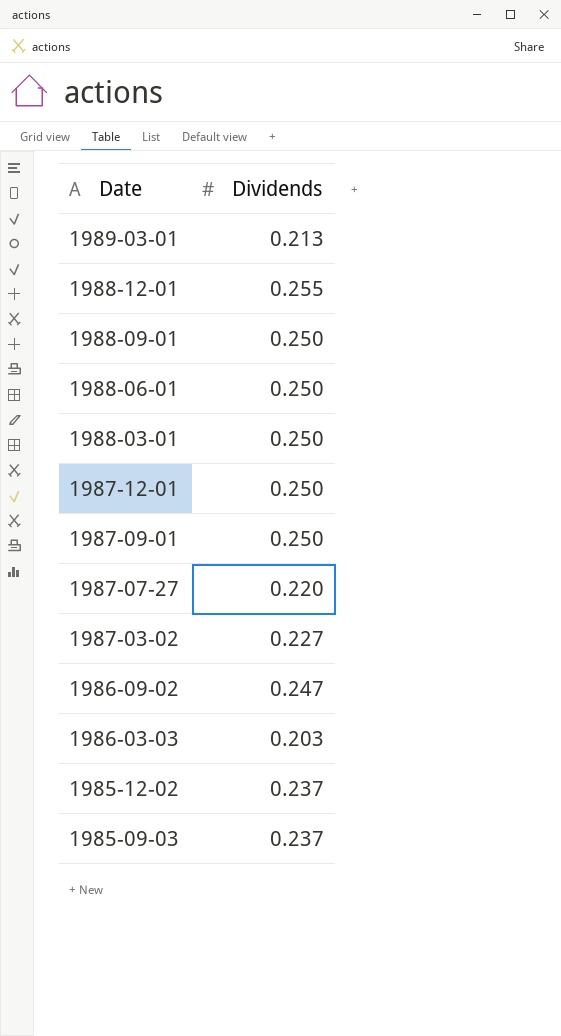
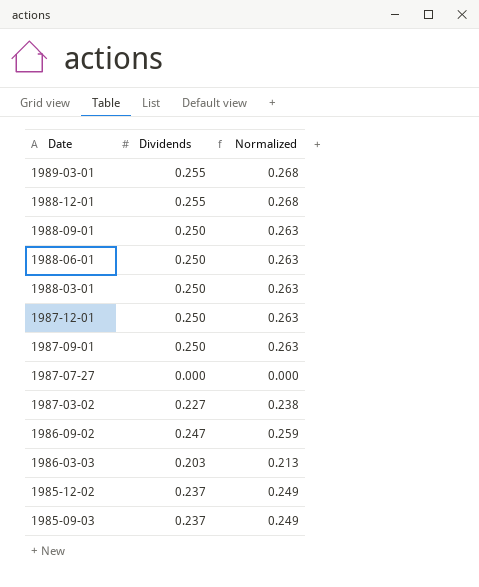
column Normalized | formula: none -> [Dividends] * 1.05
1989-03-01 | Dividends: 0.213 -> 0.255
1987-07-27 | Dividends: 0.220 -> 0.000

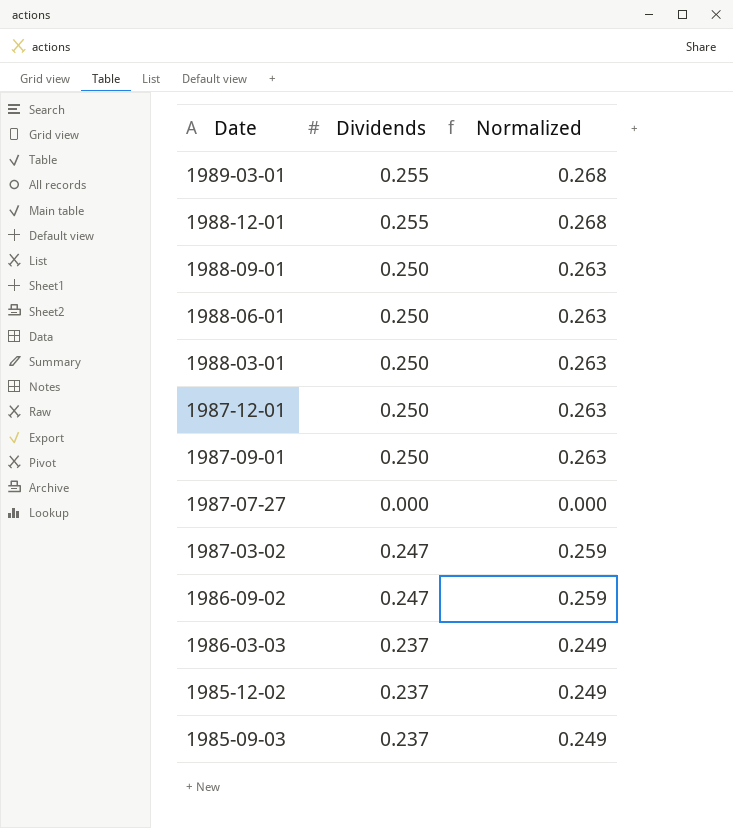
1987-03-02 | Dividends: 0.227 -> 0.247
1987-03-02 | Normalized: 0.238 -> 0.259
1986-03-03 | Dividends: 0.203 -> 0.237
1986-03-03 | Normalized: 0.213 -> 0.249

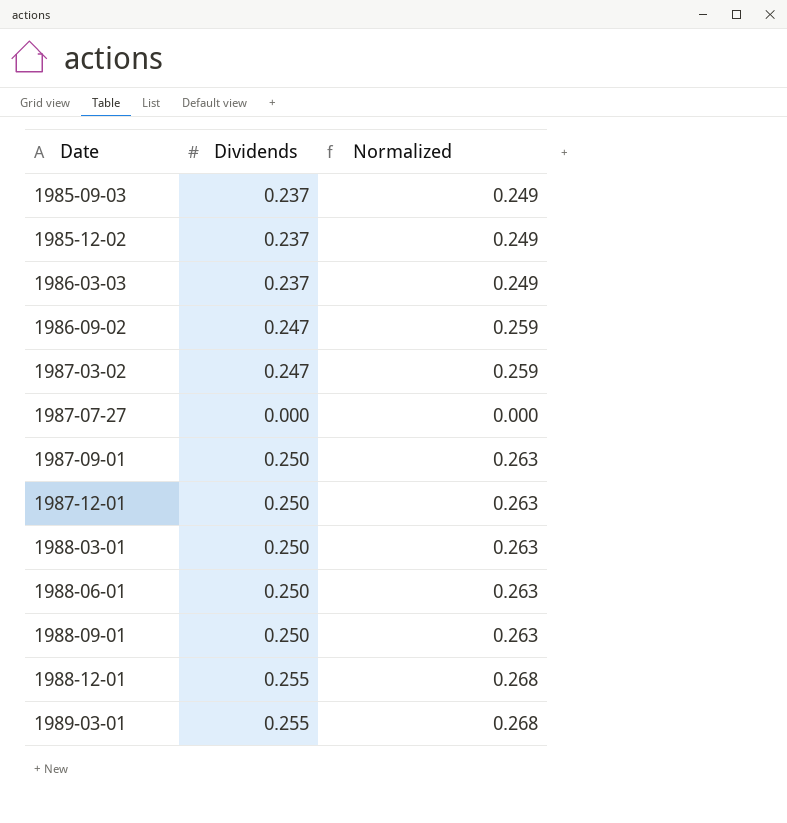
row order: Date descending -> Date ascending

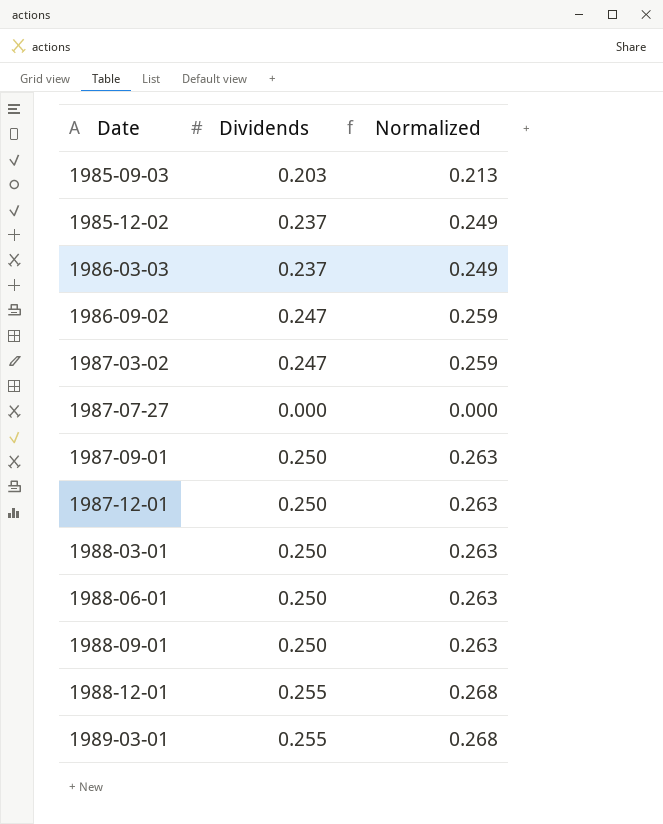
1985-09-03 | Dividends: 0.237 -> 0.203
1985-09-03 | Normalized: 0.249 -> 0.213

